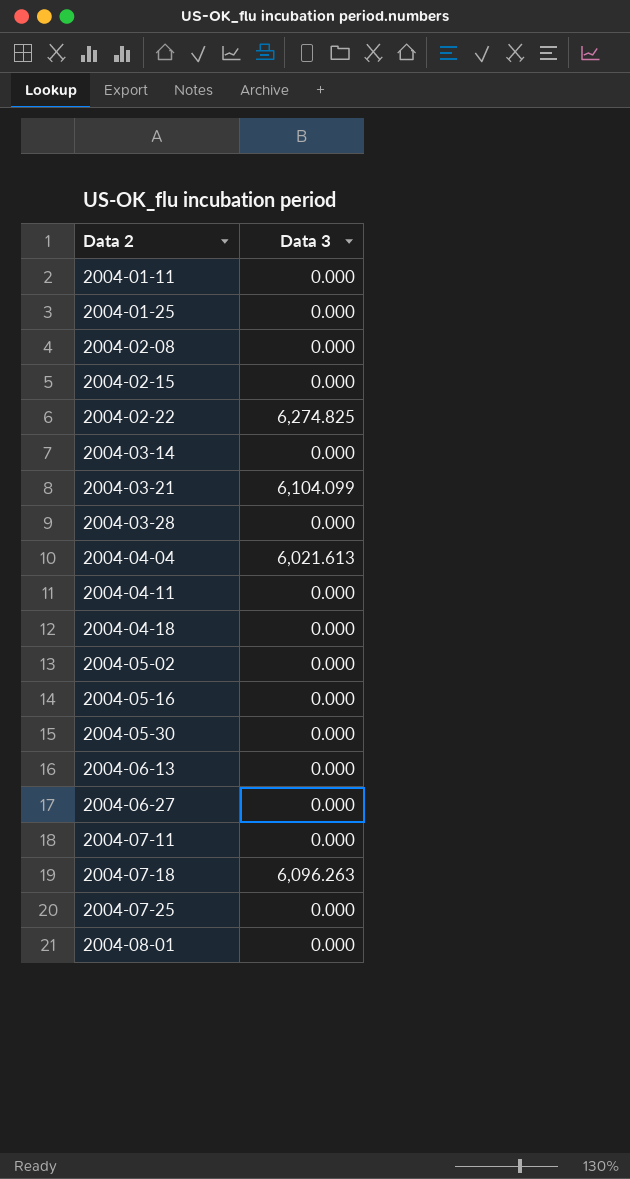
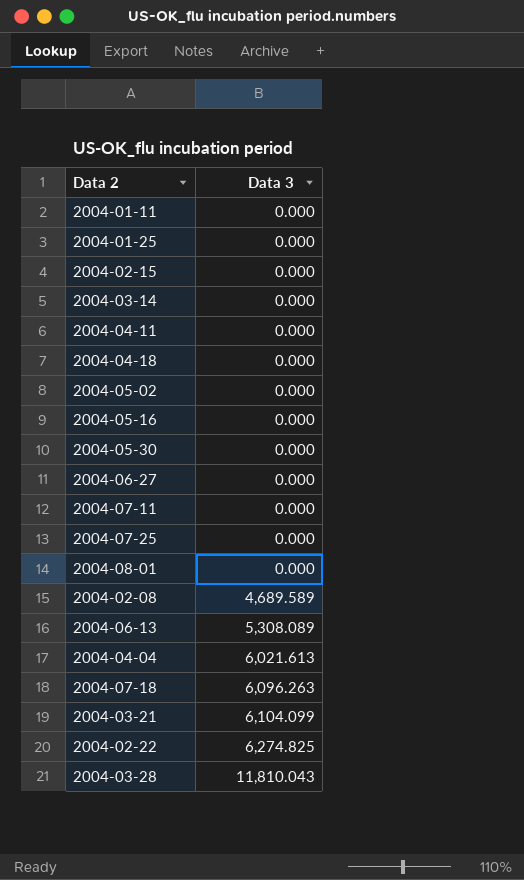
row order: Data 2 ascending -> Data 3 ascending
2004-02-08 | Data 3: 0.000 -> 4,689.589
2004-06-13 | Data 3: 0.000 -> 5,308.089
2004-03-28 | Data 3: 0.000 -> 11,810.043

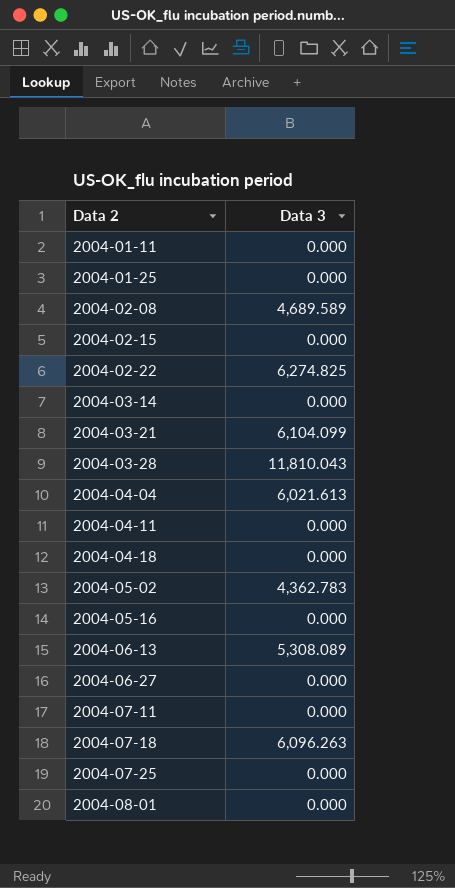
row order: Data 3 ascending -> Data 2 ascending
row 2004-05-30: 0.000 -> none
2004-05-02 | Data 3: 0.000 -> 4,362.783

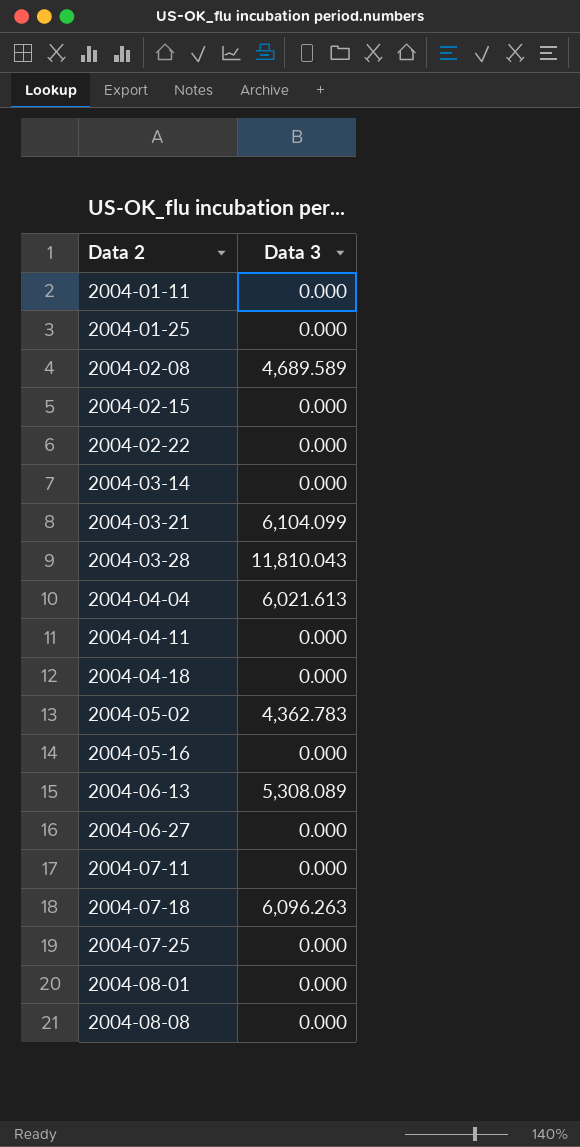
2004-02-22 | Data 3: 6,274.825 -> 0.000
row 2004-08-08: none -> 0.000

